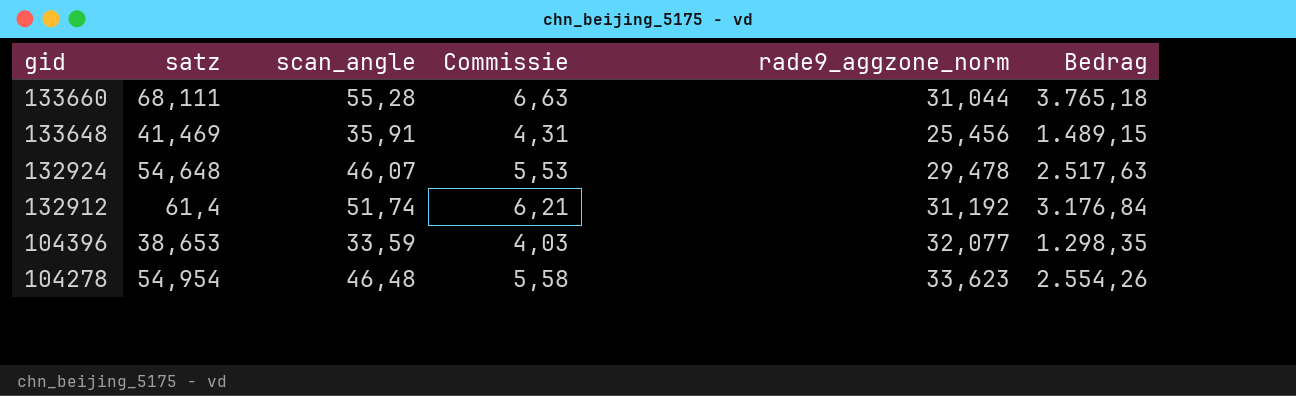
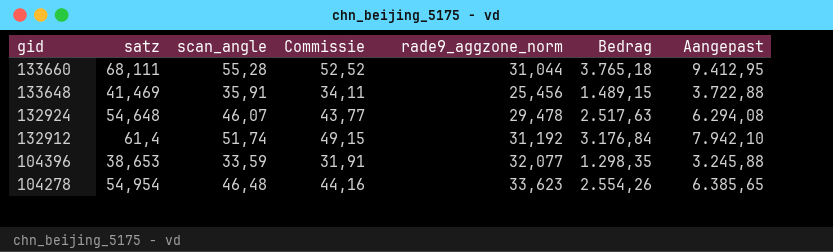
column Commissie | formula: [scan_angle] * 0,12 -> [scan_angle] * 0,95
column Aangepast | formula: none -> [Bedrag] * 2,5

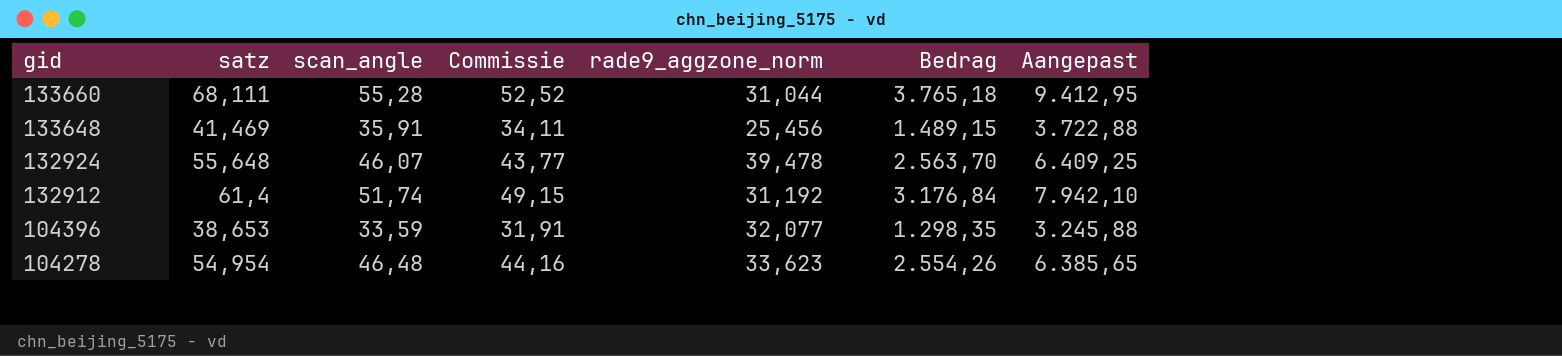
132924 | satz: 54,648 -> 55,648
132924 | rade9_aggzone_norm: 29,478 -> 39,478
132924 | Bedrag: 2.517,63 -> 2.563,70
132924 | Aangepast: 6.294,08 -> 6.409,25

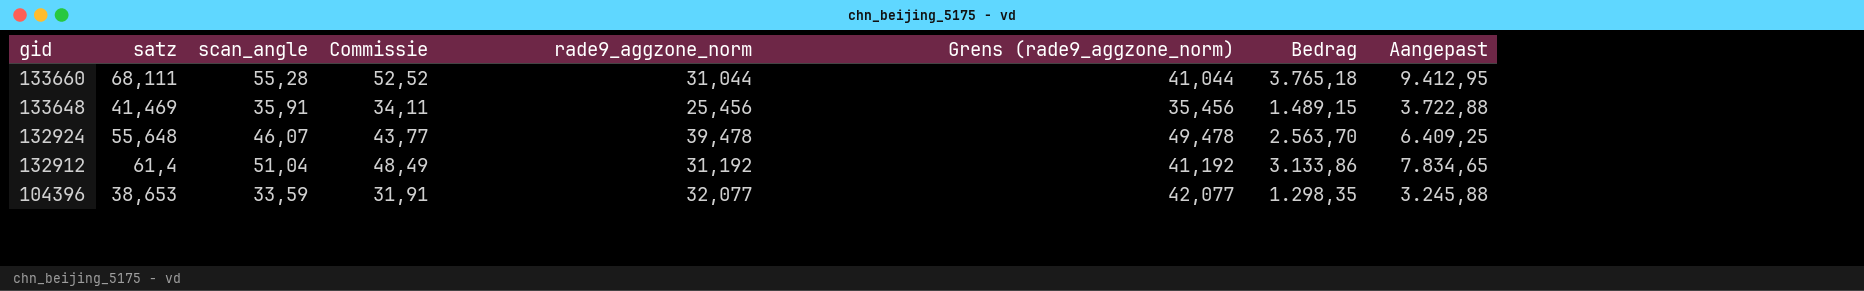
column Grens (rade9_aggzone_norm) | formula: none -> [rade9_aggzone_norm] + 10
row 104278: 54,954 | 46,48 | 44,16 | 33,623 | 2.554,26 | 6.385,65 -> none
132912 | scan_angle: 51,74 -> 51,04
132912 | Commissie: 49,15 -> 48,49
132912 | Bedrag: 3.176,84 -> 3.133,86
132912 | Aangepast: 7.942,10 -> 7.834,65

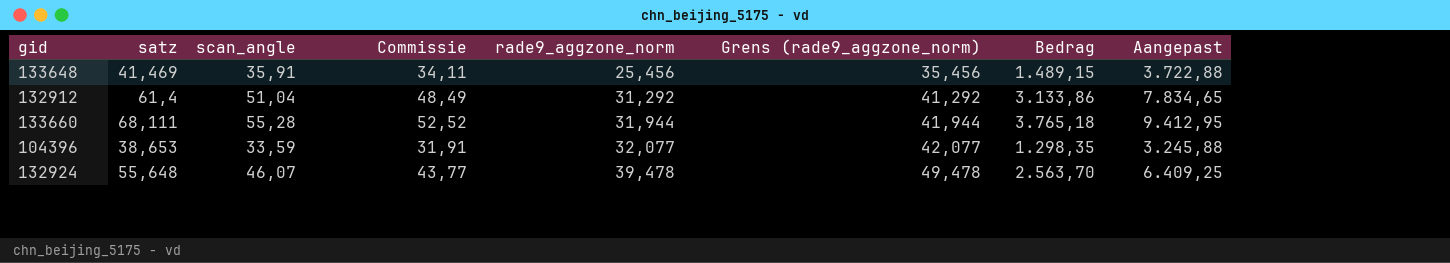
row order: gid descending -> rade9_aggzone_norm ascending
132912 | rade9_aggzone_norm: 31,192 -> 31,292
132912 | Grens (rade9_aggzone_norm): 41,192 -> 41,292
133660 | rade9_aggzone_norm: 31,044 -> 31,944
133660 | Grens (rade9_aggzone_norm): 41,044 -> 41,944

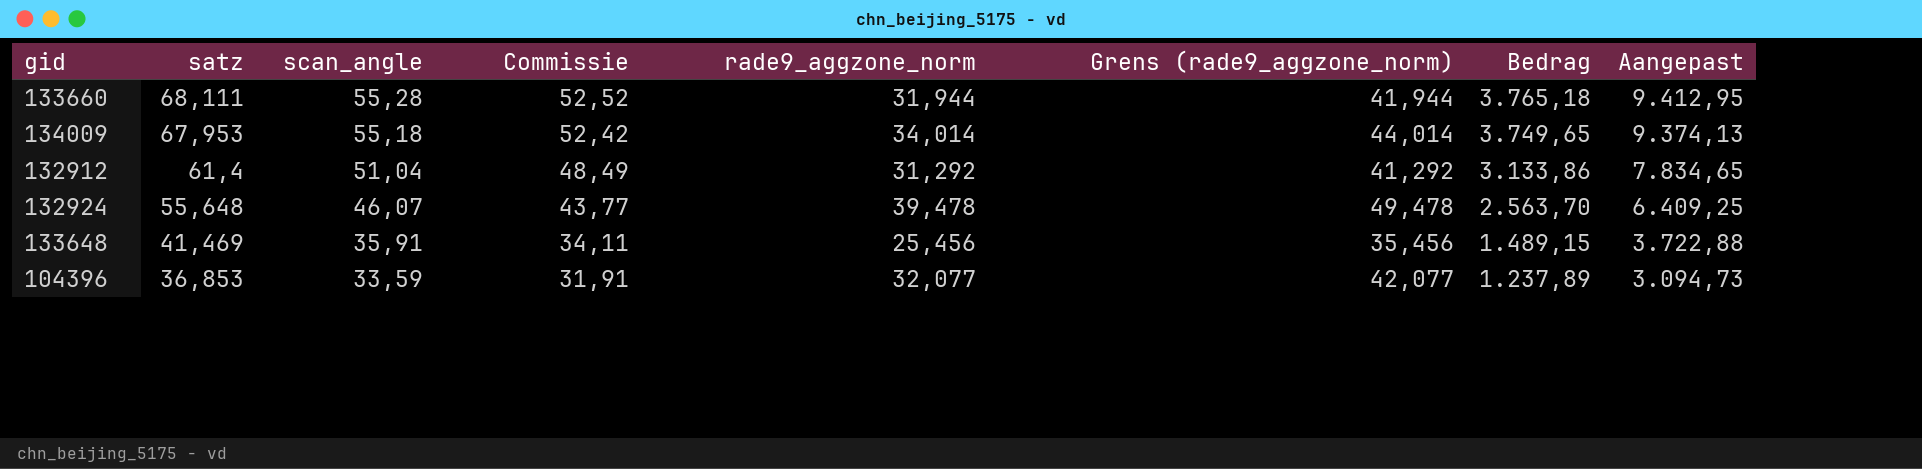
row order: rade9_aggzone_norm ascending -> satz descending
row 134009: none -> 67,953 | 55,18 | 52,42 | 34,014 | 44,014 | 3.749,65 | 9.374,13
104396 | satz: 38,653 -> 36,853
104396 | Bedrag: 1.298,35 -> 1.237,89
104396 | Aangepast: 3.245,88 -> 3.094,73

